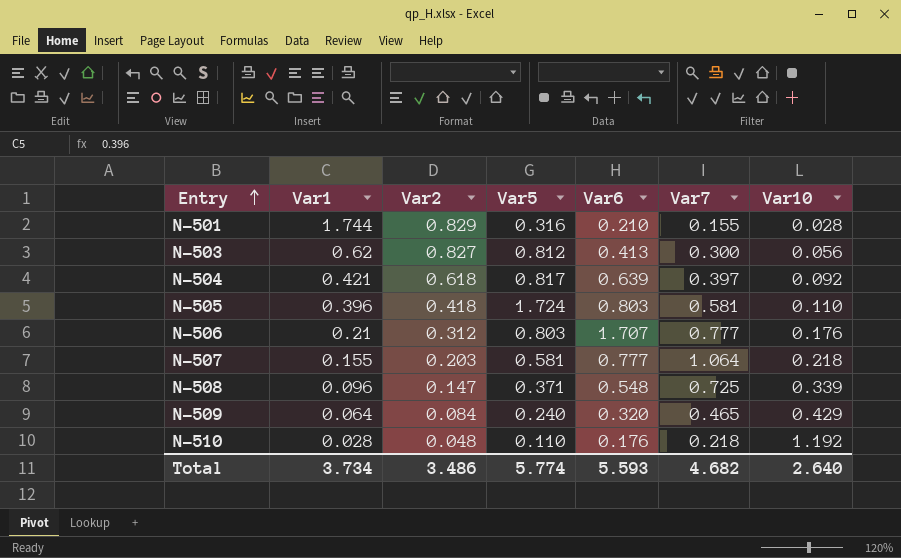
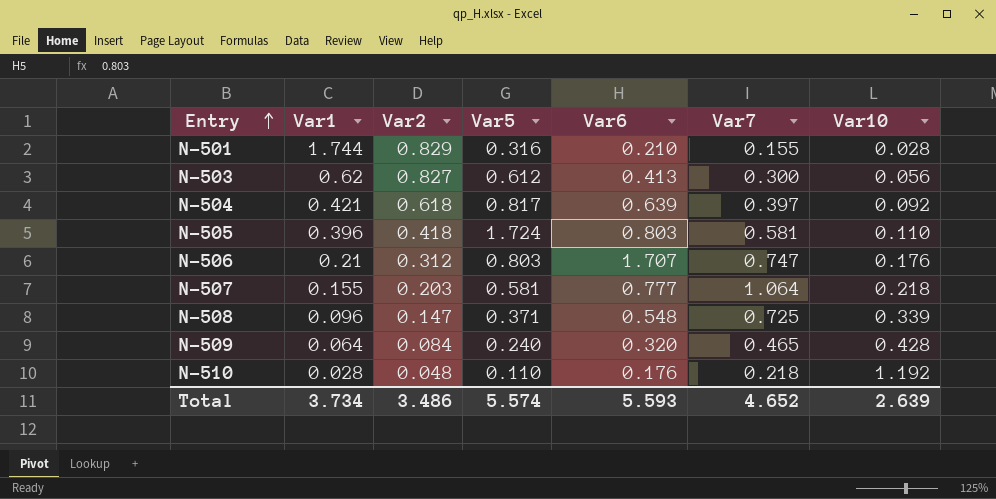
N-503 | Var5: 0.812 -> 0.612
N-506 | Var7: 0.777 -> 0.747
N-509 | Var10: 0.429 -> 0.428
Total | Var5: 5.774 -> 5.574
Total | Var7: 4.682 -> 4.652
Total | Var10: 2.640 -> 2.639

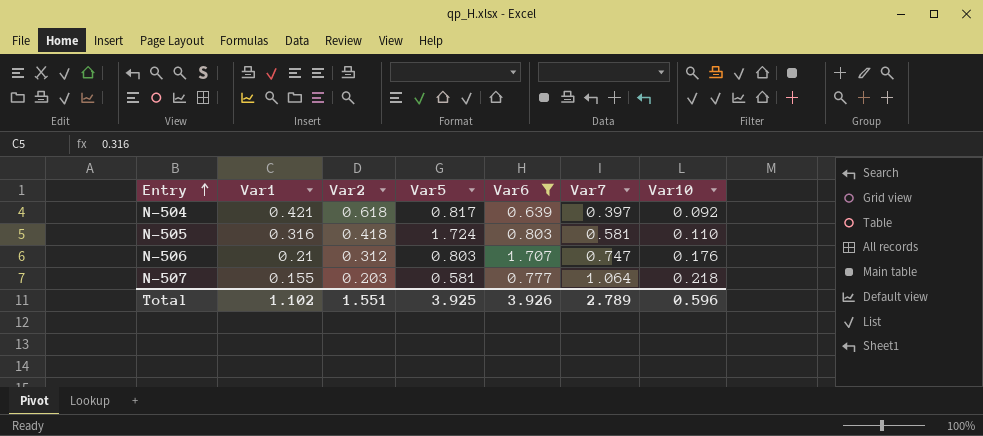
filter: none -> Var6 >= 0.639
N-505 | Var1: 0.396 -> 0.316
Total | Var1: 3.734 -> 1.102
Total | Var2: 3.486 -> 1.551
Total | Var5: 5.574 -> 3.925
Total | Var6: 5.593 -> 3.926
Total | Var7: 4.652 -> 2.789
Total | Var10: 2.639 -> 0.596

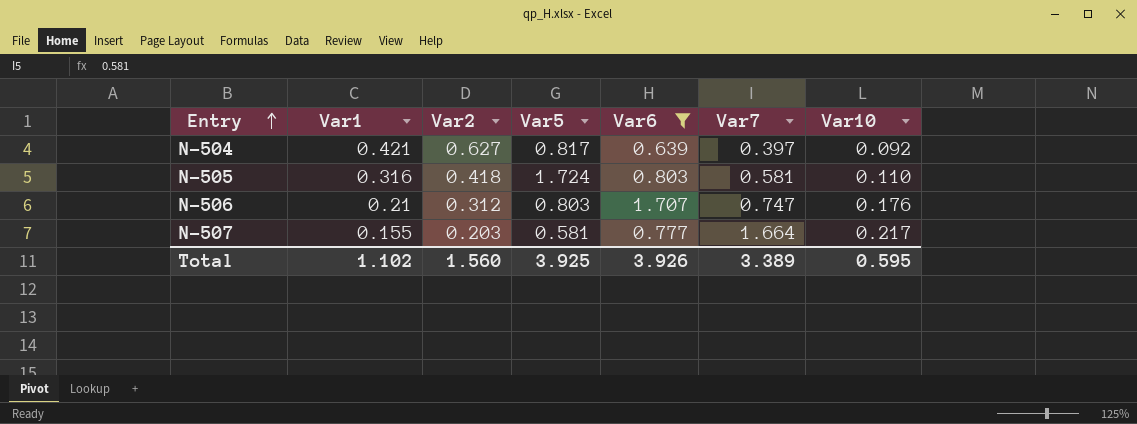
N-504 | Var2: 0.618 -> 0.627
N-507 | Var7: 1.064 -> 1.664
N-507 | Var10: 0.218 -> 0.217
Total | Var2: 1.551 -> 1.560
Total | Var7: 2.789 -> 3.389
Total | Var10: 0.596 -> 0.595

